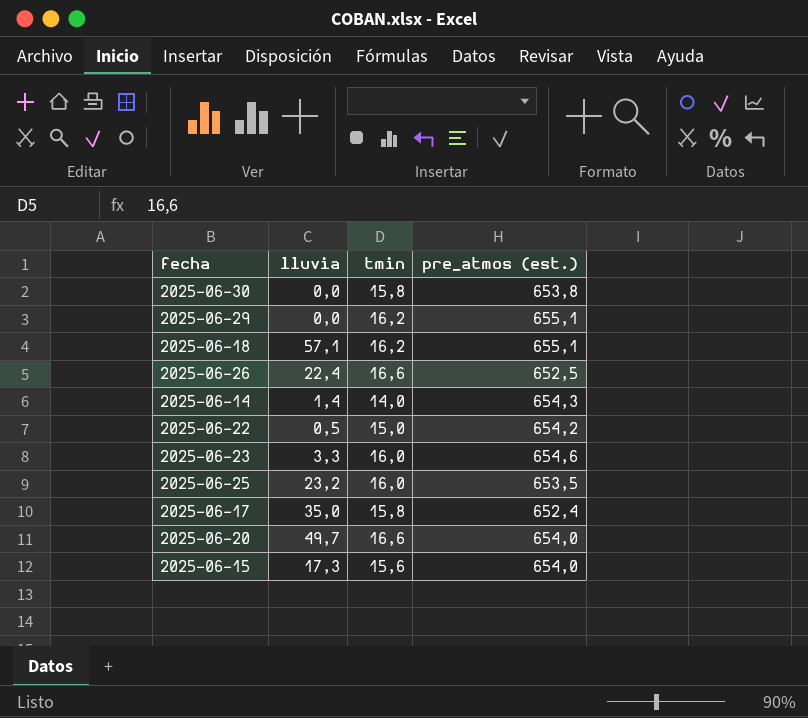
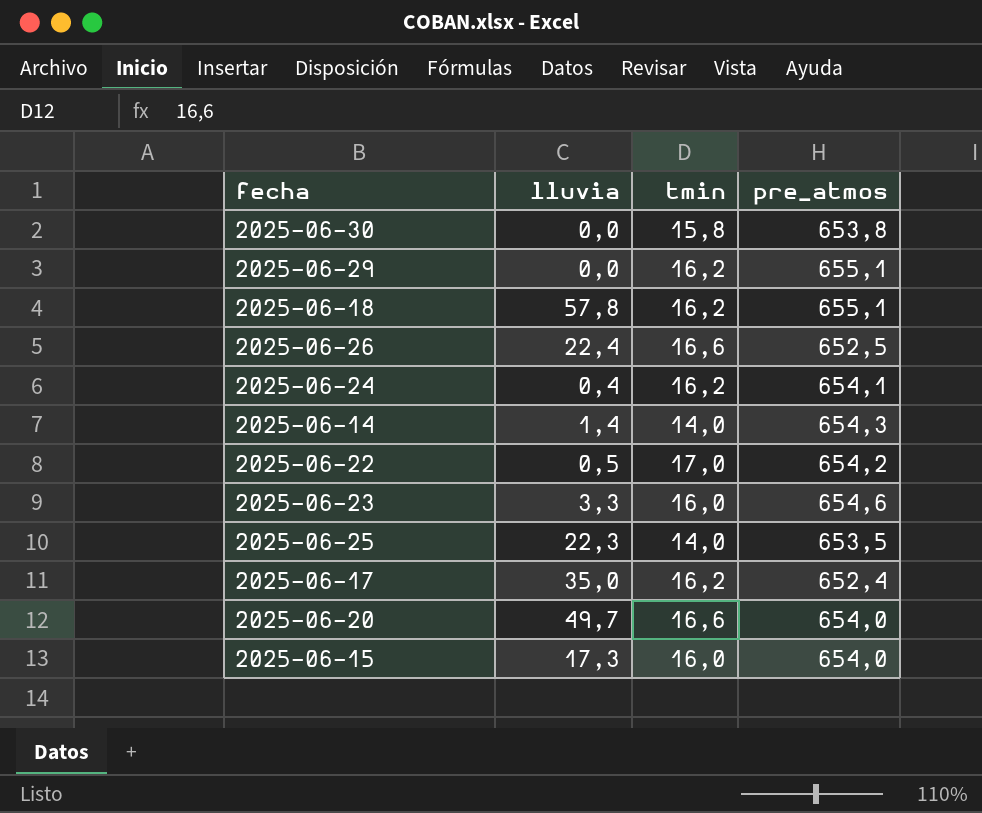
column name: pre_atmos (est.) -> pre_atmos
2025-06-18 | lluvia: 57,1 -> 57,8
row 2025-06-24: none -> 0,4 | 16,2 | 654,1
2025-06-22 | tmin: 15,0 -> 17,0
2025-06-25 | lluvia: 23,2 -> 22,3
2025-06-25 | tmin: 16,0 -> 14,0
2025-06-17 | tmin: 15,8 -> 16,2
2025-06-15 | tmin: 15,6 -> 16,0

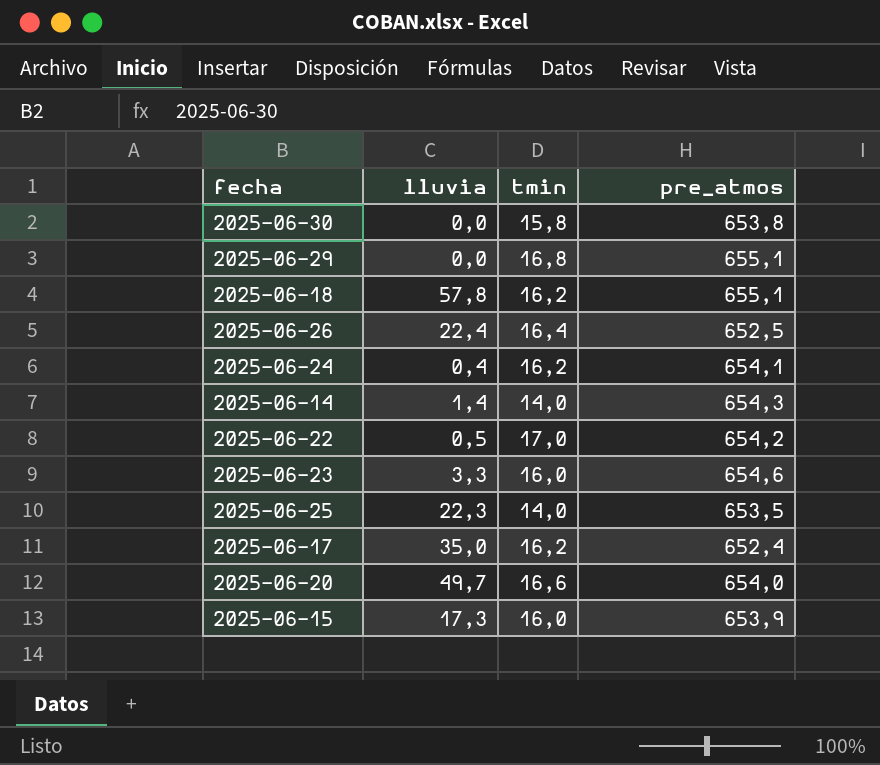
2025-06-29 | tmin: 16,2 -> 16,8
2025-06-26 | tmin: 16,6 -> 16,4
2025-06-15 | pre_atmos: 654,0 -> 653,9

